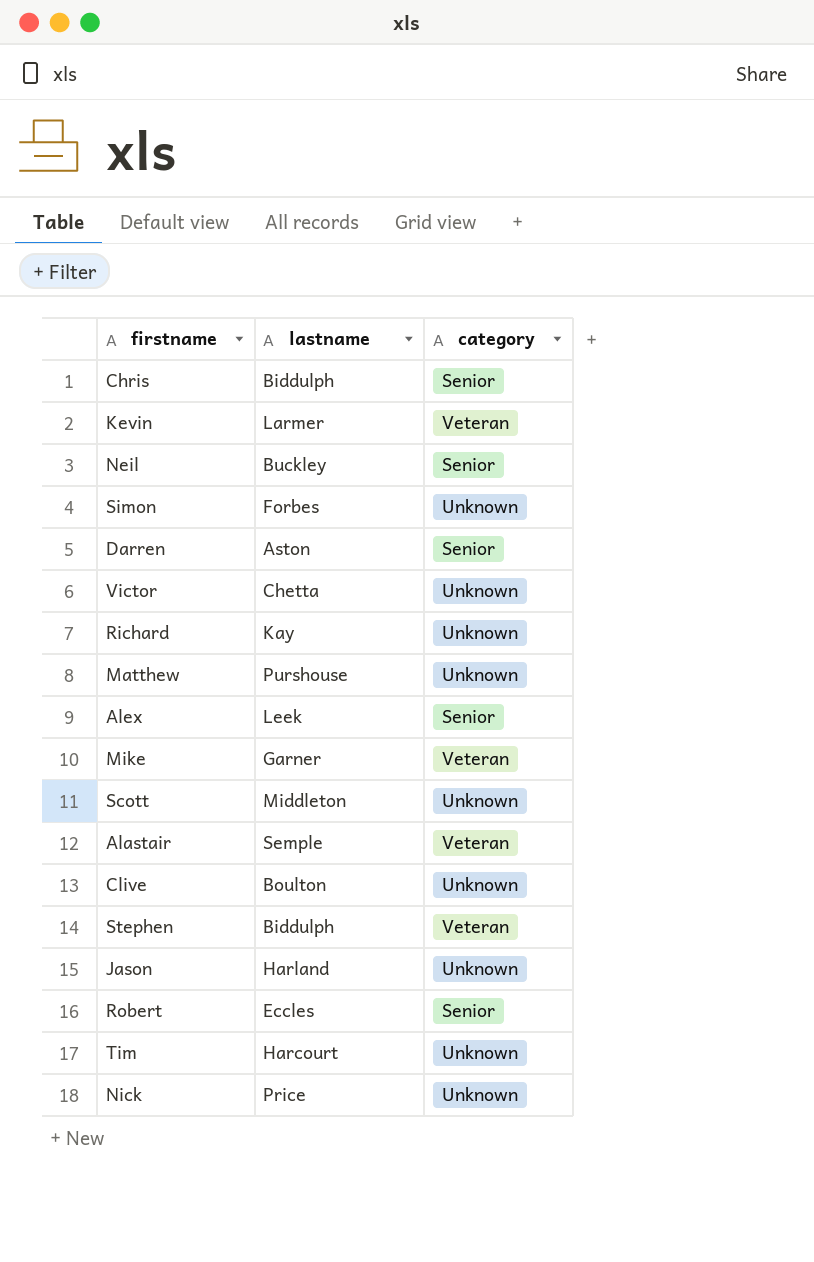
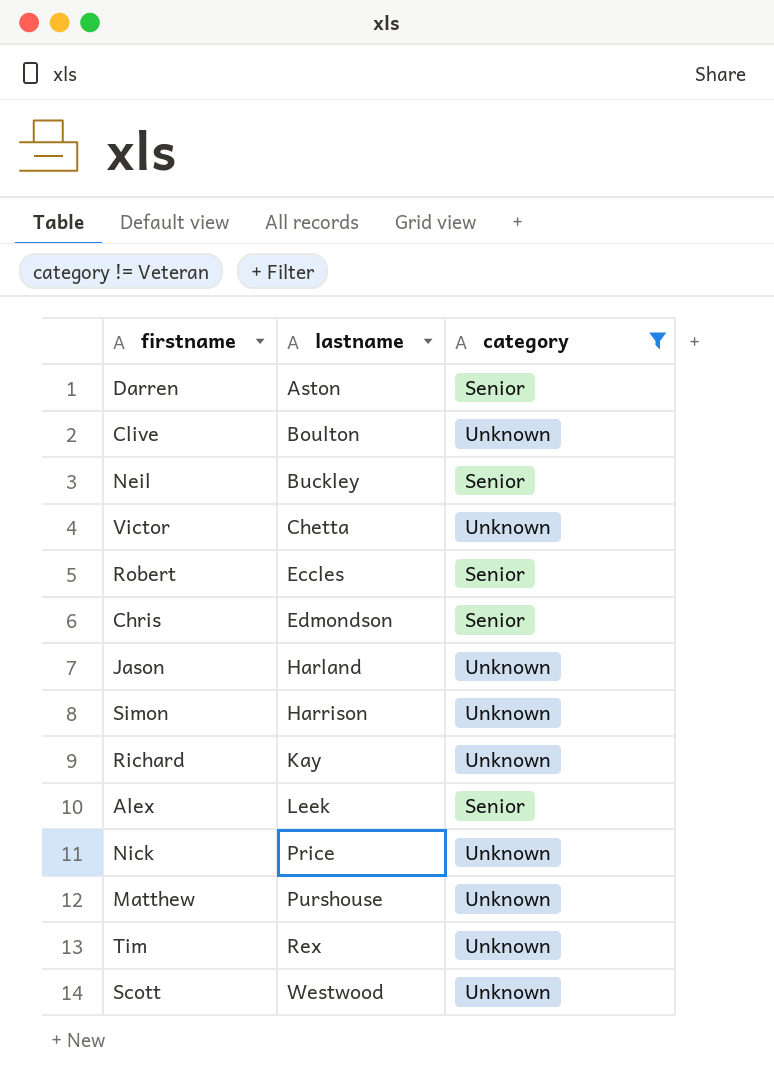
filter: none -> category != Veteran
row order: none -> lastname ascending
Chris | lastname: Biddulph -> Edmondson
Simon | lastname: Forbes -> Harrison
Tim | lastname: Harcourt -> Rex
Scott | lastname: Middleton -> Westwood

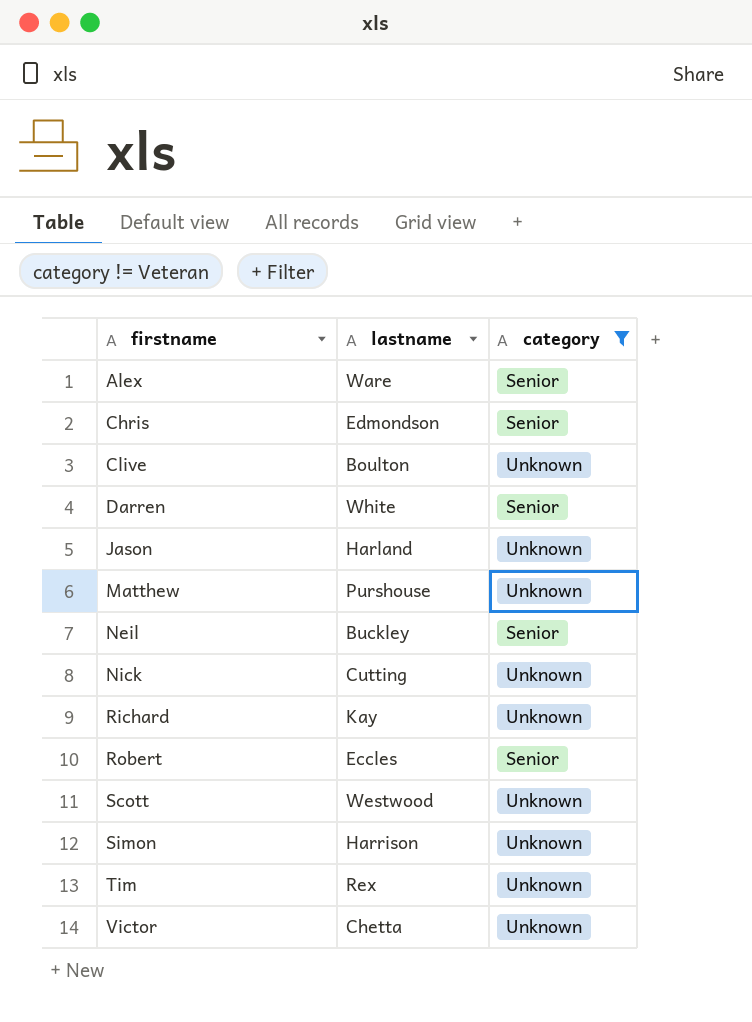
row order: lastname ascending -> firstname ascending
Alex | lastname: Leek -> Ware
Darren | lastname: Aston -> White
Nick | lastname: Price -> Cutting

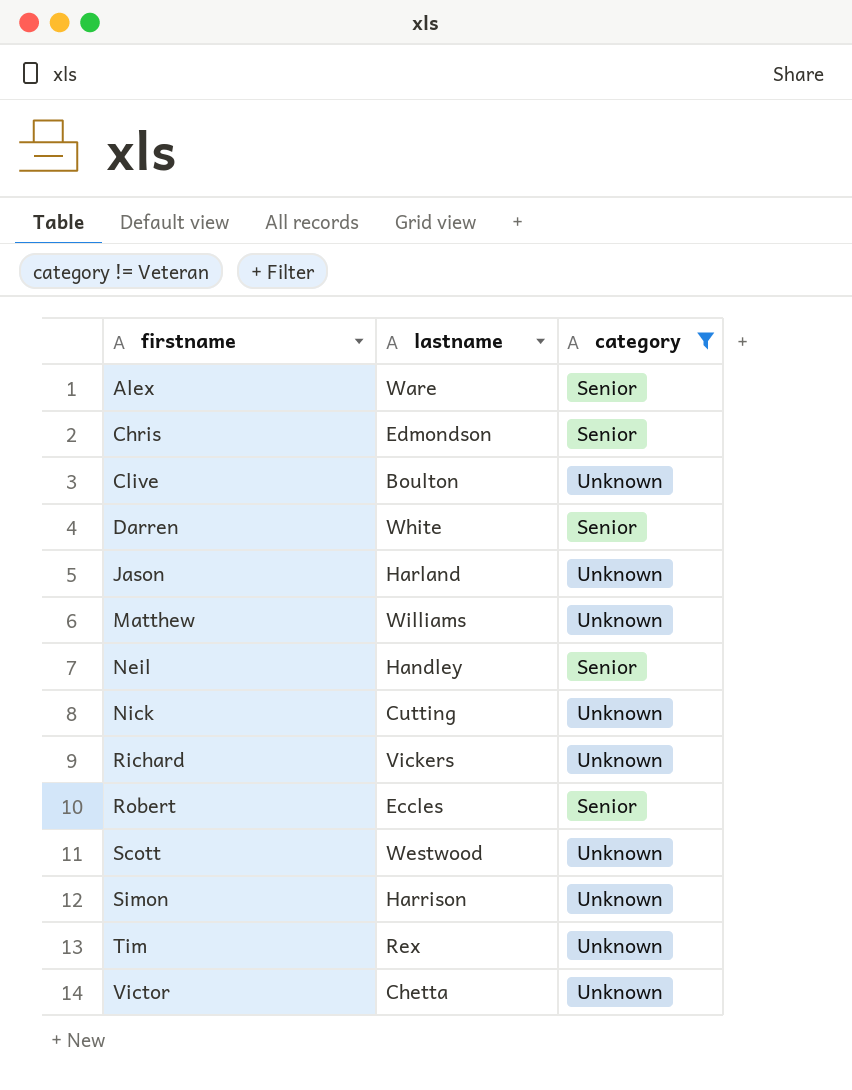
Matthew | lastname: Purshouse -> Williams
Neil | lastname: Buckley -> Handley
Richard | lastname: Kay -> Vickers

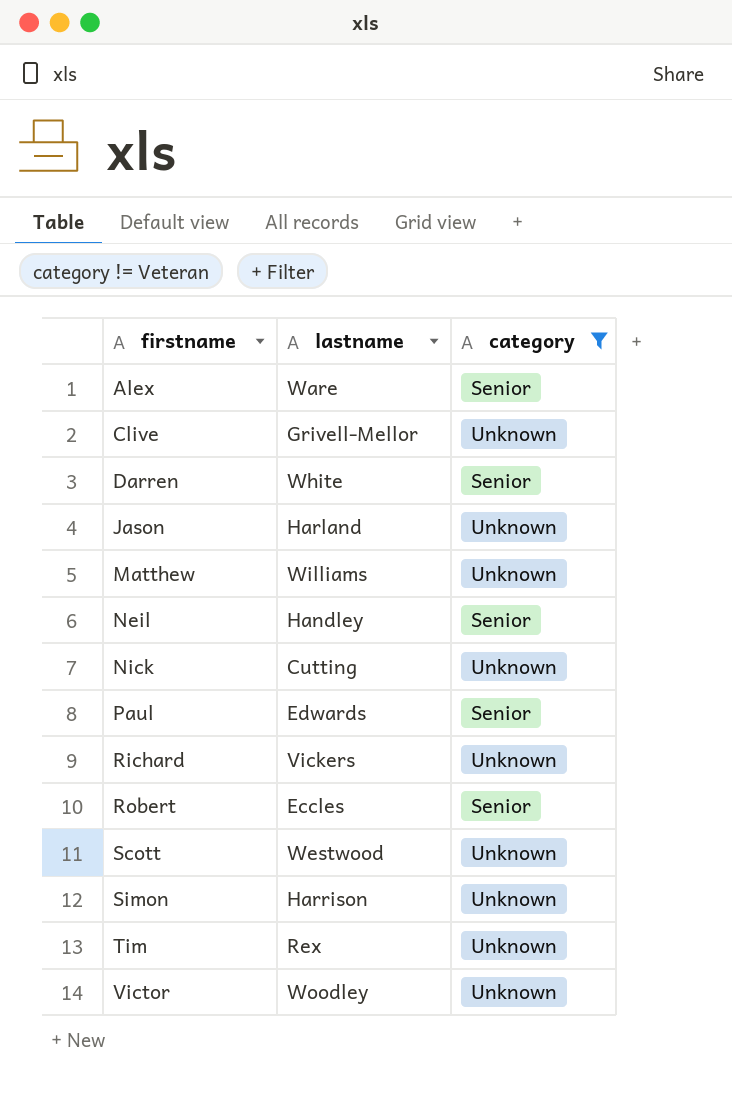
row Chris: Edmondson | Senior -> none
Clive | lastname: Boulton -> Grivell-Mellor
row Paul: none -> Edwards | Senior
Victor | lastname: Chetta -> Woodley

